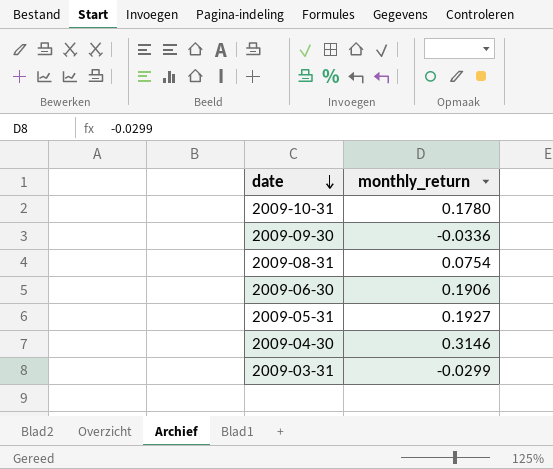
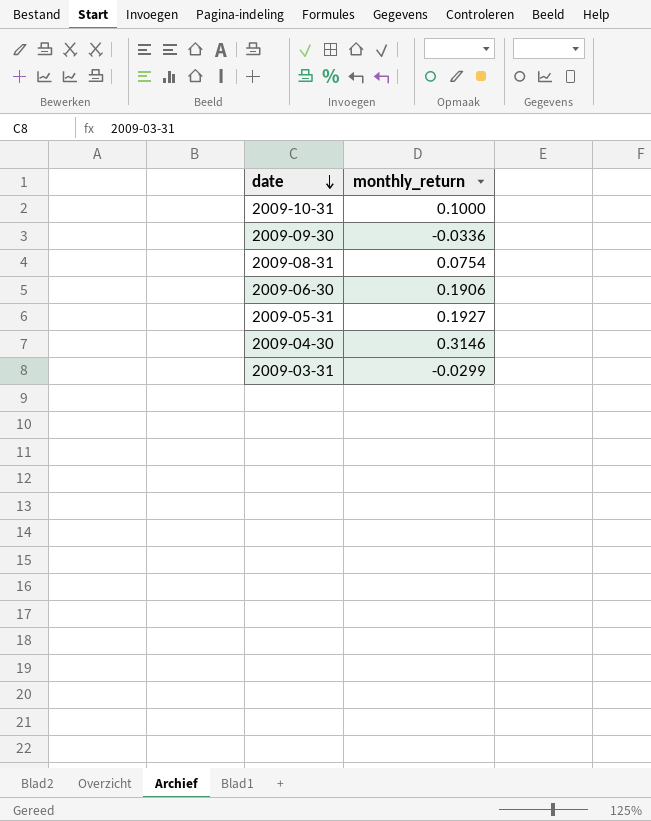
2009-10-31 | monthly_return: 0.1780 -> 0.1000

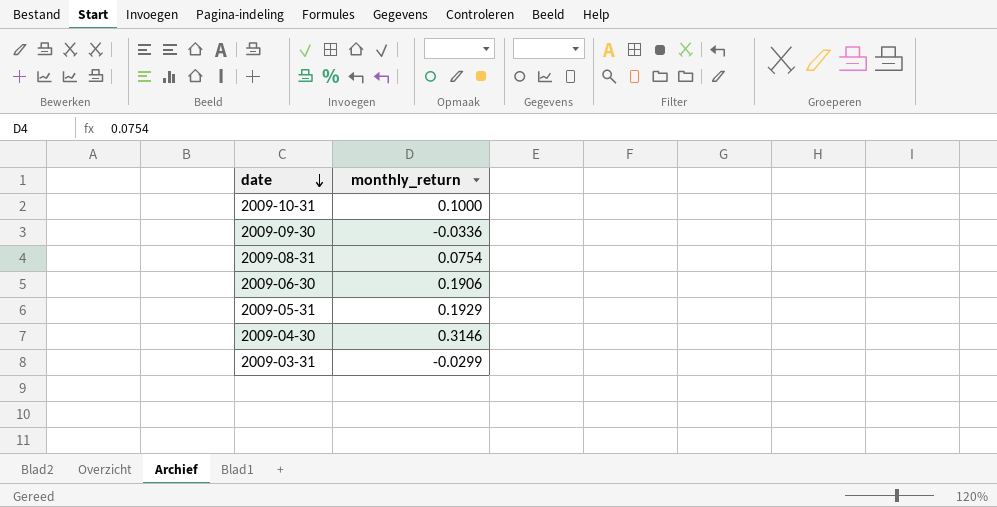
2009-05-31 | monthly_return: 0.1927 -> 0.1929

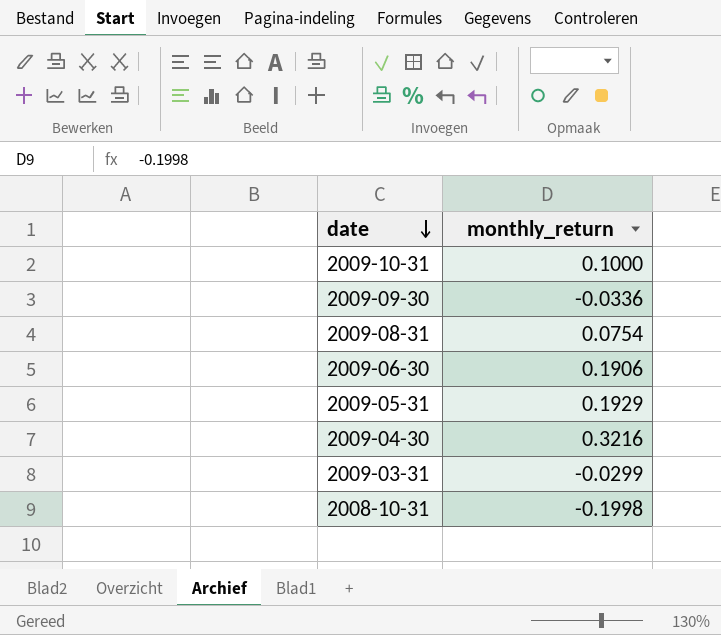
2009-04-30 | monthly_return: 0.3146 -> 0.3216
row 2008-10-31: none -> -0.1998

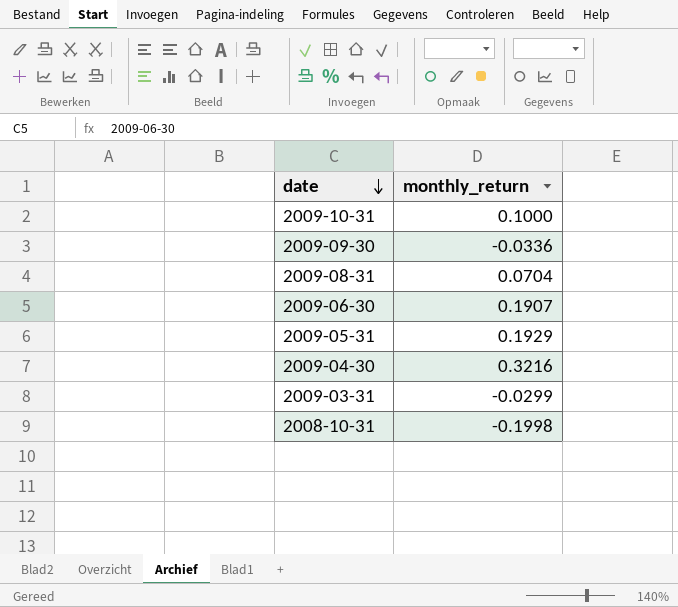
2009-08-31 | monthly_return: 0.0754 -> 0.0704
2009-06-30 | monthly_return: 0.1906 -> 0.1907

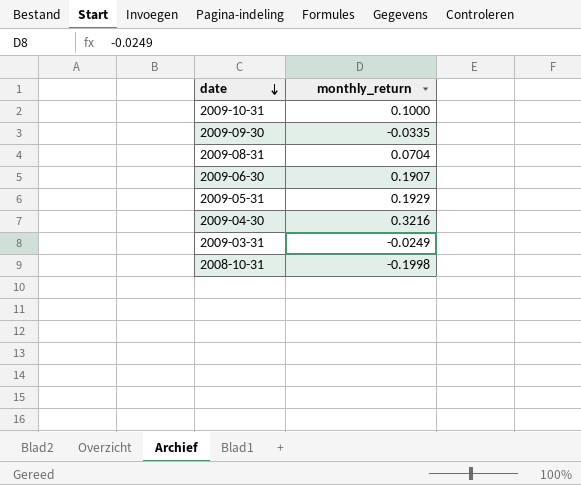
2009-09-30 | monthly_return: -0.0336 -> -0.0335
2009-03-31 | monthly_return: -0.0299 -> -0.0249

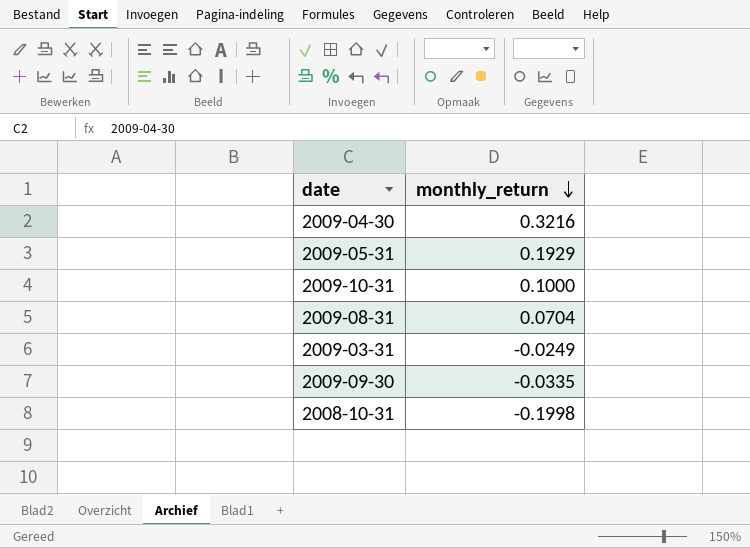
row order: date descending -> monthly_return descending
row 2009-06-30: 0.1907 -> none

